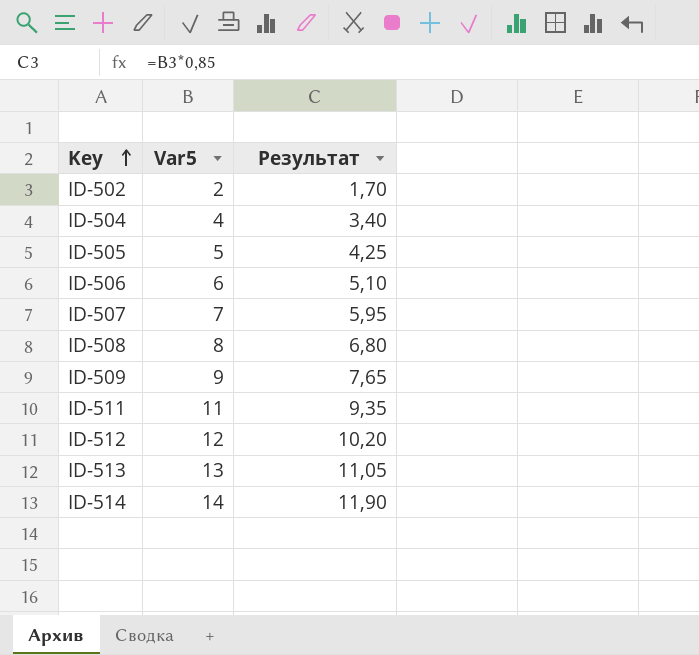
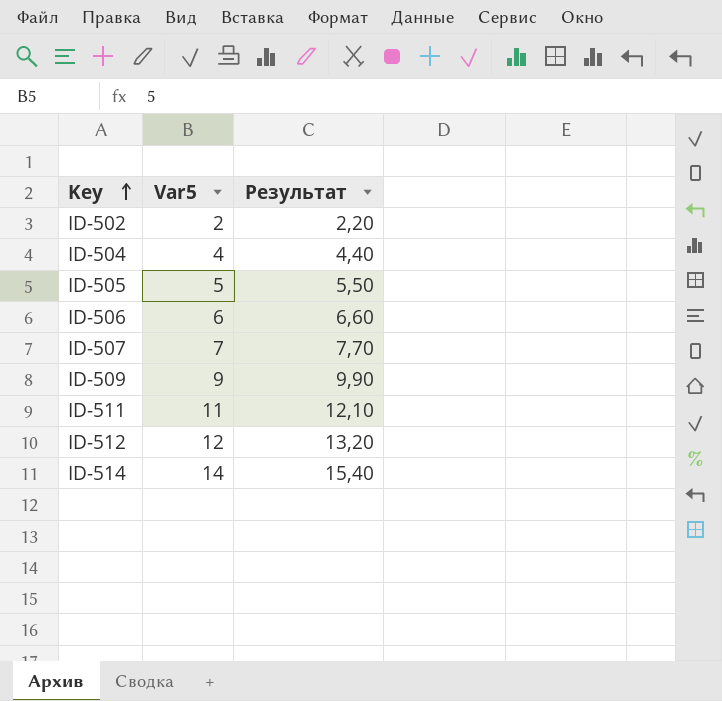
column Результат | formula: [Var5] * 0,85 -> [Var5] * 1,1
row ID-508: 8 | 6,80 -> none
row ID-513: 13 | 11,05 -> none

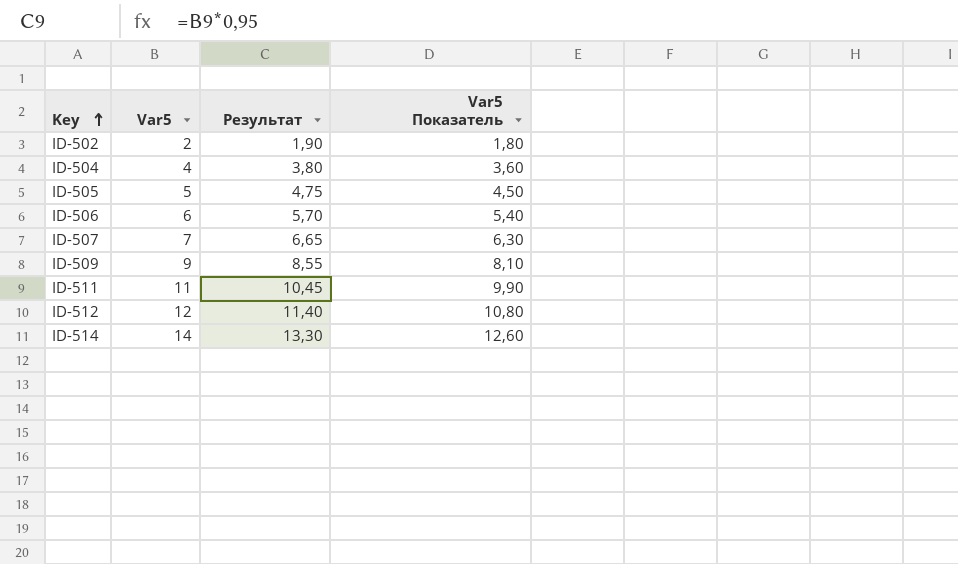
column Результат | formula: [Var5] * 1,1 -> [Var5] * 0,95
column Var5 Показатель | formula: none -> [Var5] * 0,9

